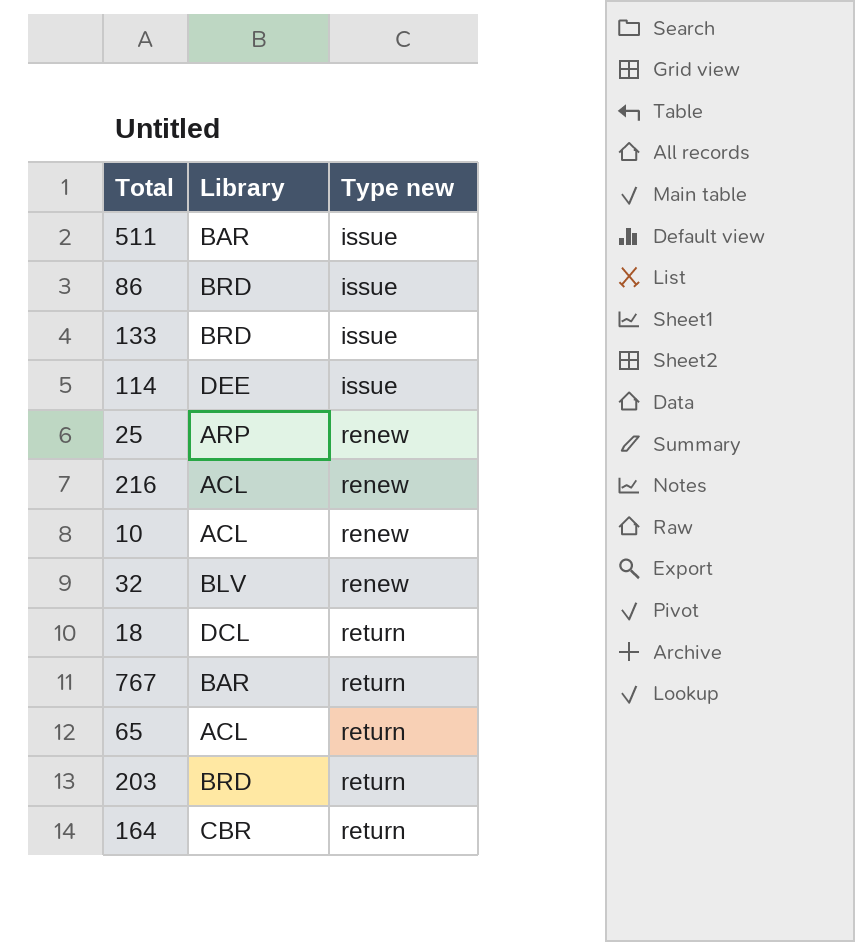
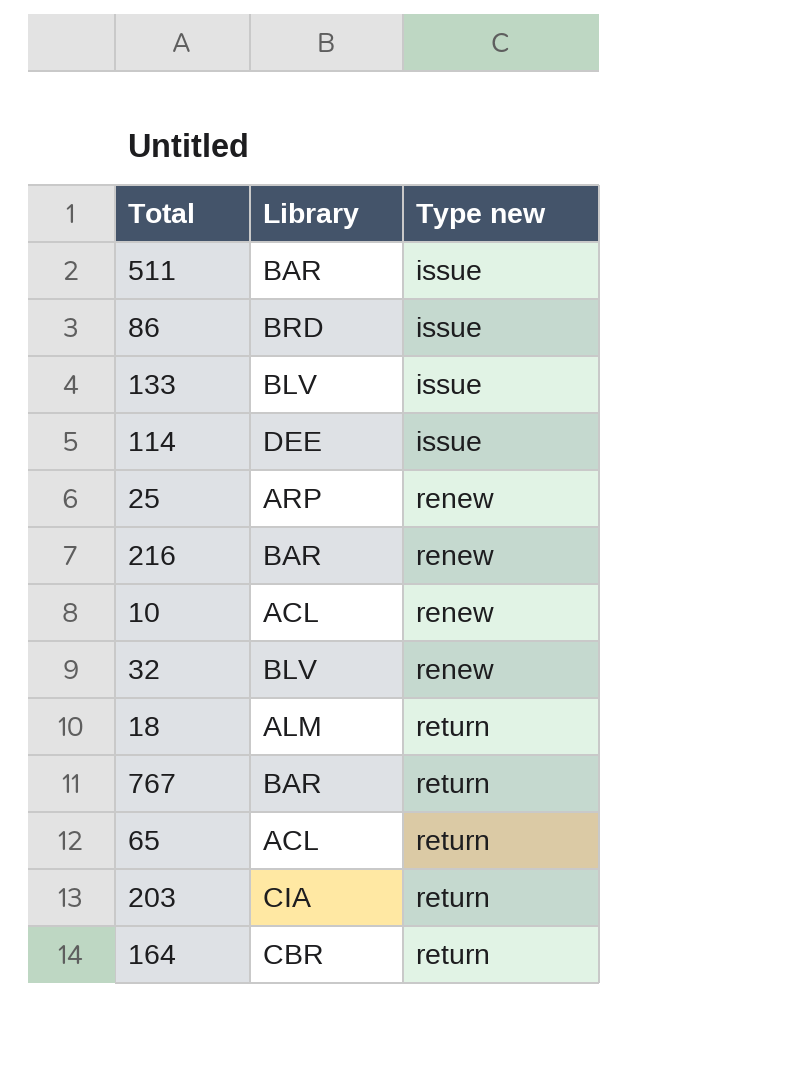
133 | Library: BRD -> BLV
216 | Library: ACL -> BAR
18 | Library: DCL -> ALM
203 | Library: BRD -> CIA

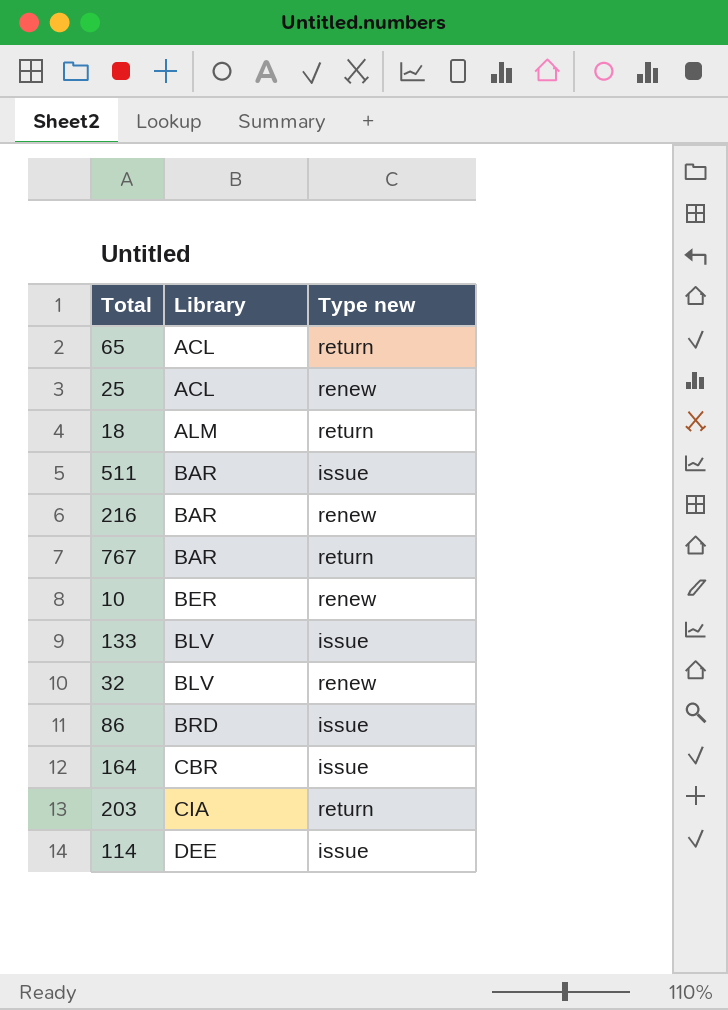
row order: Type new ascending -> Library ascending
25 | Library: ARP -> ACL
10 | Library: ACL -> BER
164 | Type new: return -> issue

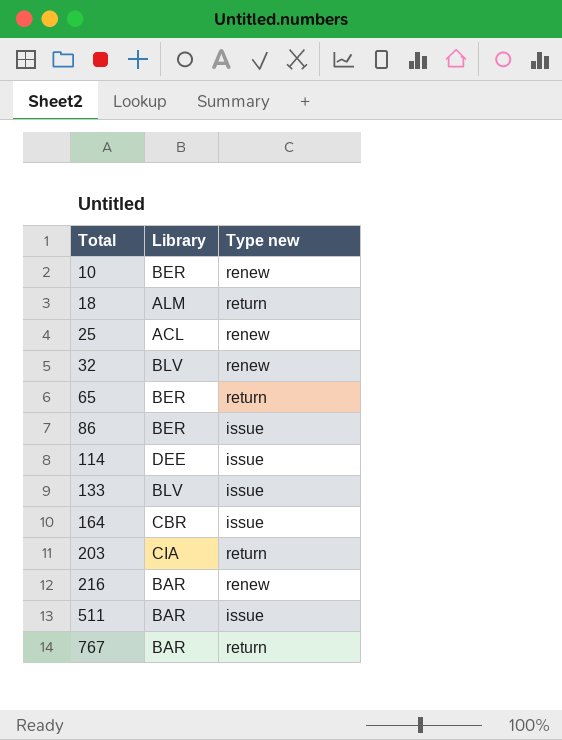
row order: Library ascending -> Total ascending
65 | Library: ACL -> BER
86 | Library: BRD -> BER

